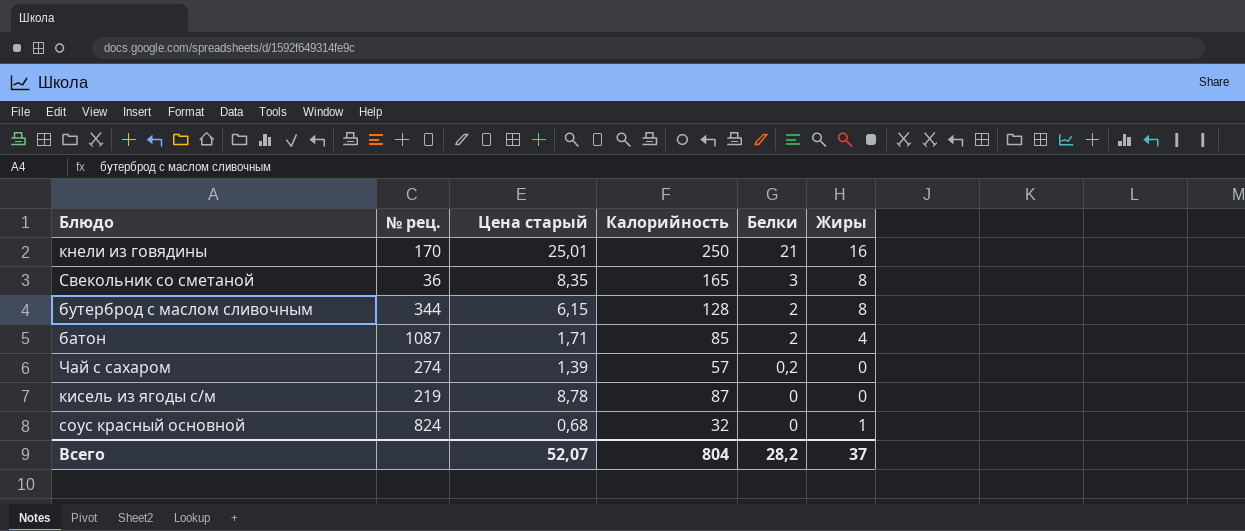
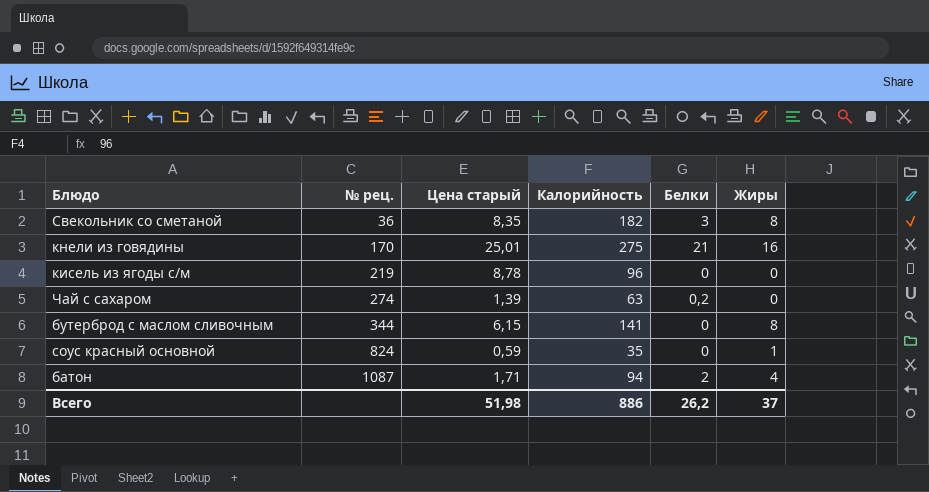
row order: Белки descending -> № рец. ascending
Свекольник со сметаной | Калорийность: 165 -> 182
кнели из говядины | Калорийность: 250 -> 275
кисель из ягоды с/м | Калорийность: 87 -> 96
Чай с сахаром | Калорийность: 57 -> 63
бутерброд с маслом сливочным | Калорийность: 128 -> 141
бутерброд с маслом сливочным | Белки: 2 -> 0
соус красный основной | Цена старый: 0,68 -> 0,59
соус красный основной | Калорийность: 32 -> 35
батон | Калорийность: 85 -> 94
Всего | Цена старый: 52,07 -> 51,98
Всего | Калорийность: 804 -> 886
Всего | Белки: 28,2 -> 26,2

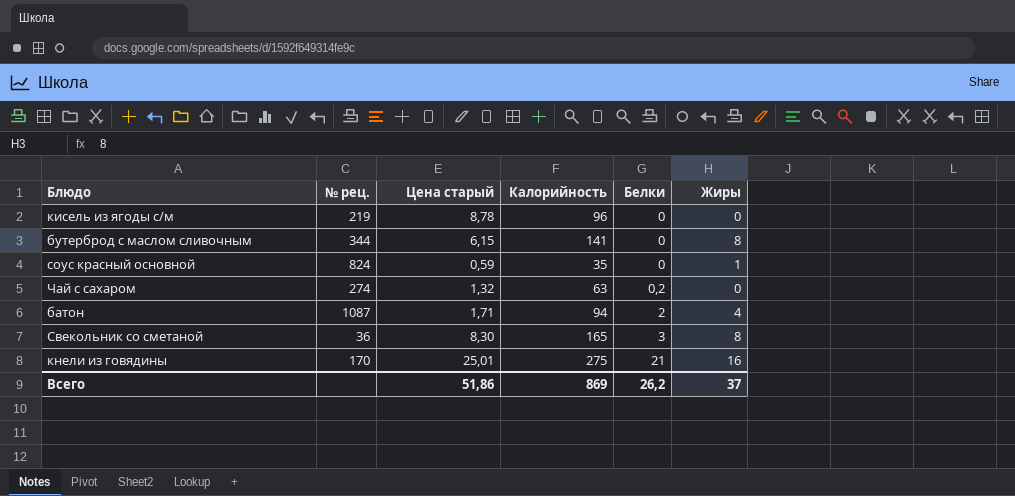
row order: № рец. ascending -> Белки ascending
Чай с сахаром | Цена старый: 1,39 -> 1,32
Свекольник со сметаной | Цена старый: 8,35 -> 8,30
Свекольник со сметаной | Калорийность: 182 -> 165
Всего | Цена старый: 51,98 -> 51,86
Всего | Калорийность: 886 -> 869

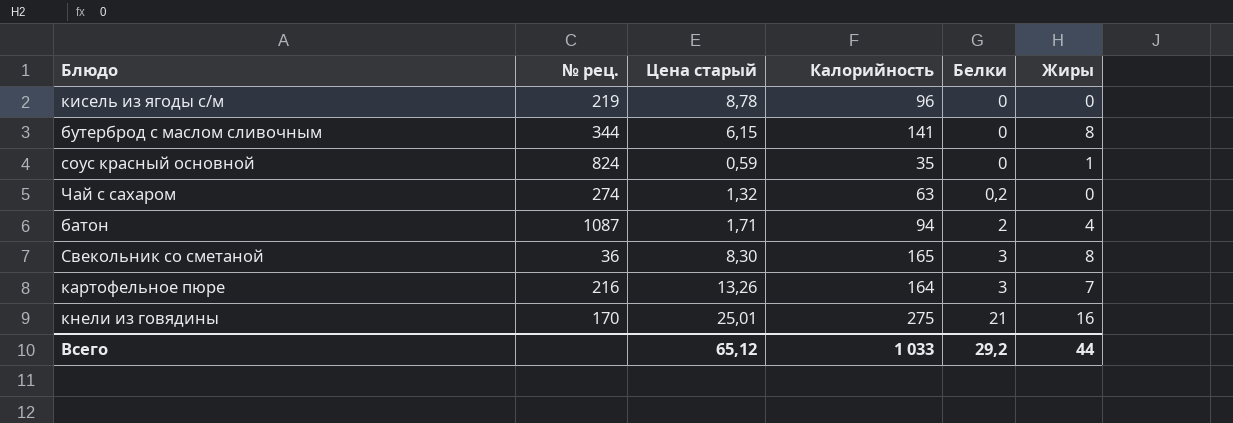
row картофельное пюре: none -> 216 | 13,26 | 164 | 3 | 7
Всего | Цена старый: 51,86 -> 65,12
Всего | Калорийность: 869 -> 1 033
Всего | Белки: 26,2 -> 29,2
Всего | Жиры: 37 -> 44

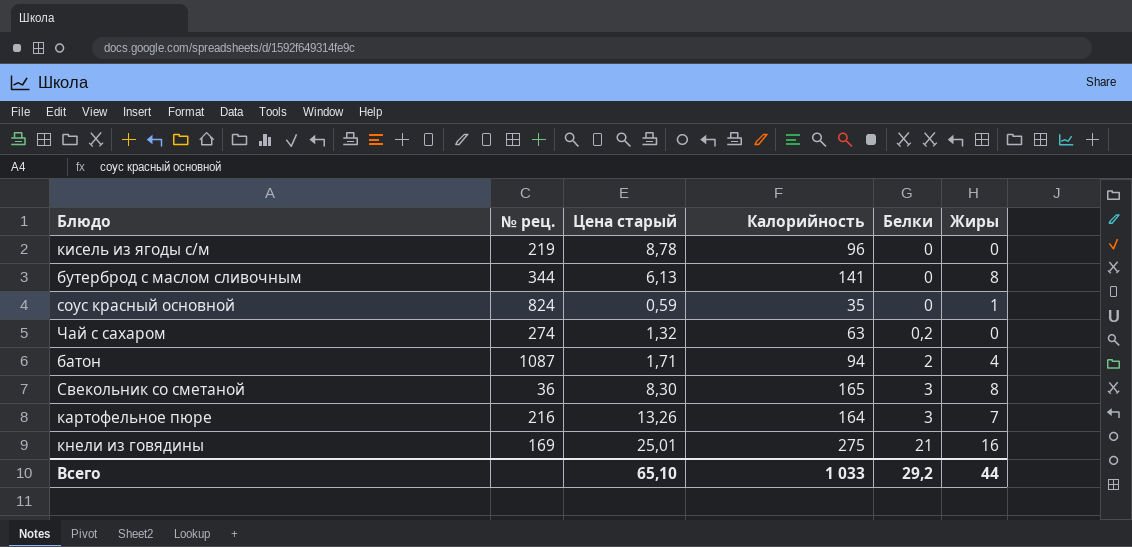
бутерброд с маслом сливочным | Цена старый: 6,15 -> 6,13
кнели из говядины | № рец.: 170 -> 169
Всего | Цена старый: 65,12 -> 65,10

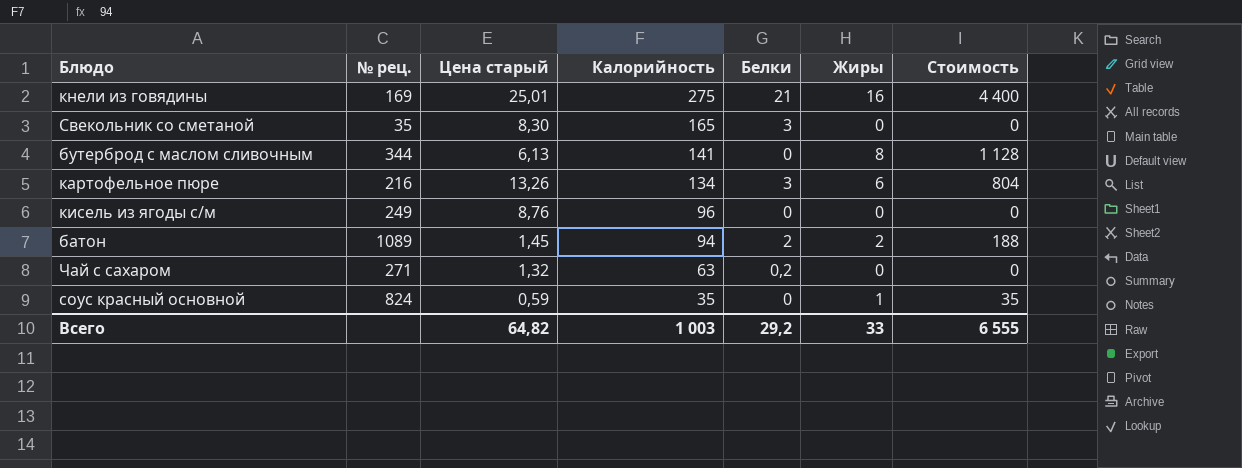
row order: Белки ascending -> Калорийность descending
column Стоимость | formula: none -> [Калорийность] * [Жиры]
Свекольник со сметаной | № рец.: 36 -> 35
Свекольник со сметаной | Жиры: 8 -> 0
картофельное пюре | Калорийность: 164 -> 134
картофельное пюре | Жиры: 7 -> 6
кисель из ягоды с/м | № рец.: 219 -> 249
кисель из ягоды с/м | Цена старый: 8,78 -> 8,76
батон | № рец.: 1087 -> 1089
батон | Цена старый: 1,71 -> 1,45
батон | Жиры: 4 -> 2
Чай с сахаром | № рец.: 274 -> 271
Всего | Цена старый: 65,10 -> 64,82
Всего | Калорийность: 1 033 -> 1 003
Всего | Жиры: 44 -> 33

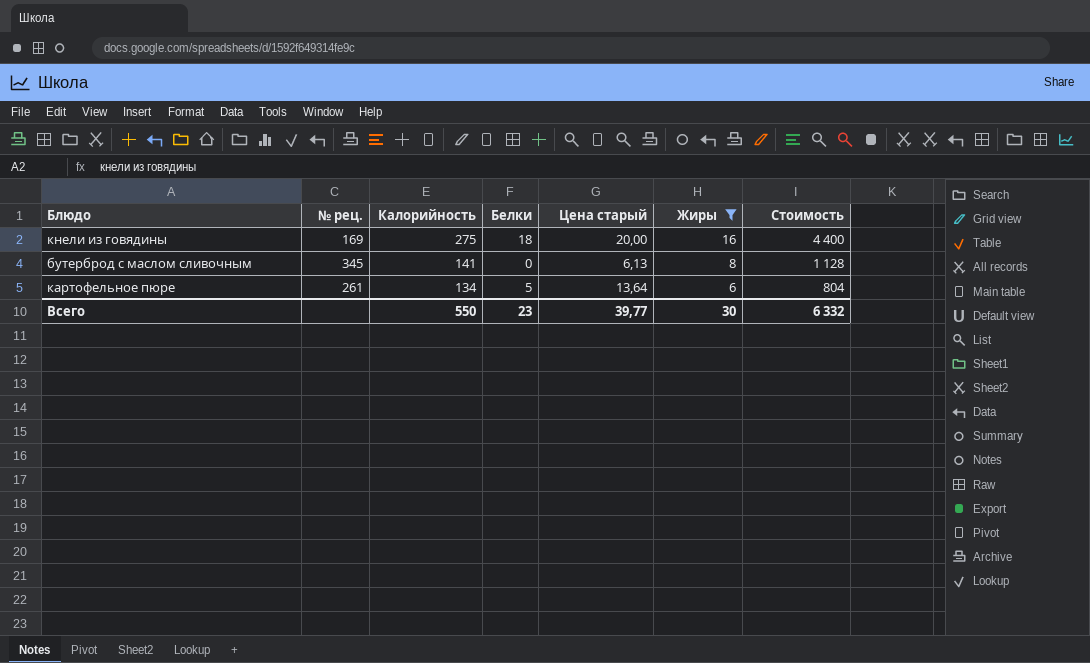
filter: none -> Жиры >= 6
column Цена старый | position: 3 -> 5
кнели из говядины | Белки: 21 -> 18
кнели из говядины | Цена старый: 25,01 -> 20,00
бутерброд с маслом сливочным | № рец.: 344 -> 345
картофельное пюре | № рец.: 216 -> 261
картофельное пюре | Белки: 3 -> 5
картофельное пюре | Цена старый: 13,26 -> 13,64
Всего | Калорийность: 1 003 -> 550
Всего | Белки: 29,2 -> 23
Всего | Цена старый: 64,82 -> 39,77
Всего | Жиры: 33 -> 30
Всего | Стоимость: 6 555 -> 6 332

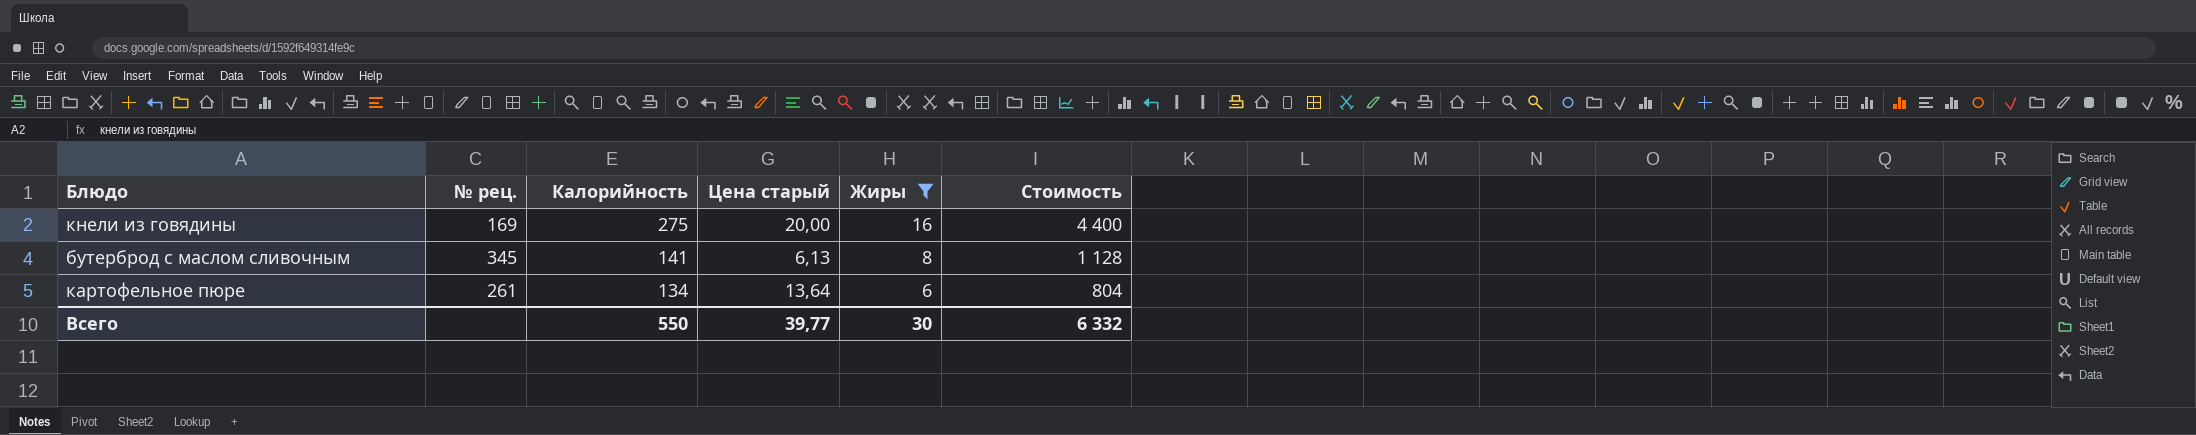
column Белки | position: 4 -> none

